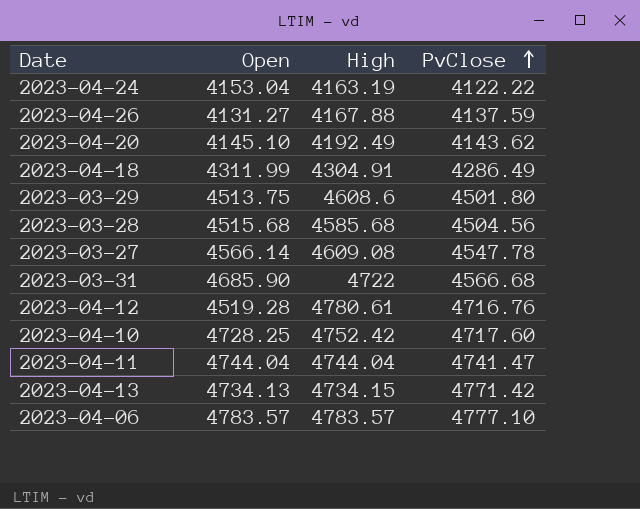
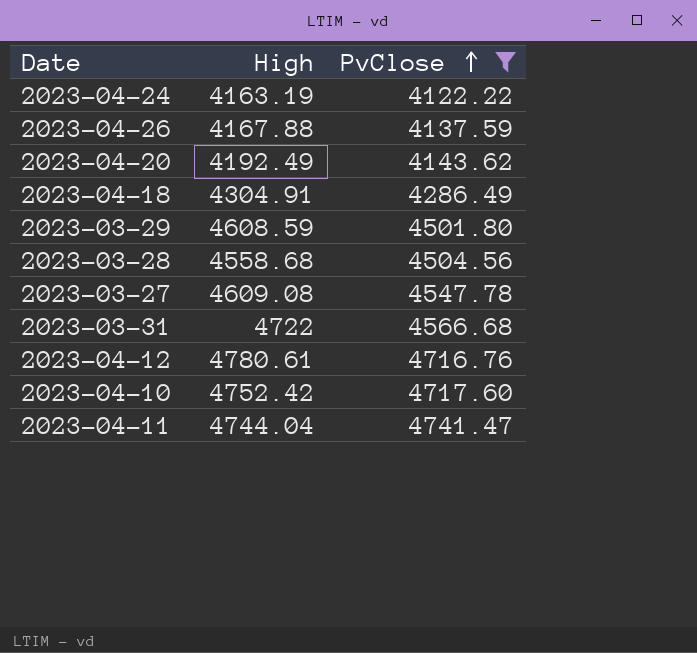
filter: none -> PvClose <= 4741.47
column Open | position: 2 -> none
2023-03-29 | High: 4608.6 -> 4608.59
2023-03-28 | High: 4585.68 -> 4558.68

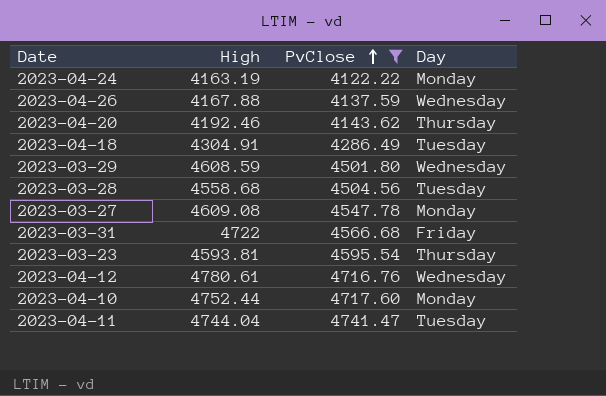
column Day | position: none -> 4
2023-04-20 | High: 4192.49 -> 4192.46
row 2023-03-23: none -> 4593.81 | 4595.54 | Thursday
2023-04-10 | High: 4752.42 -> 4752.44

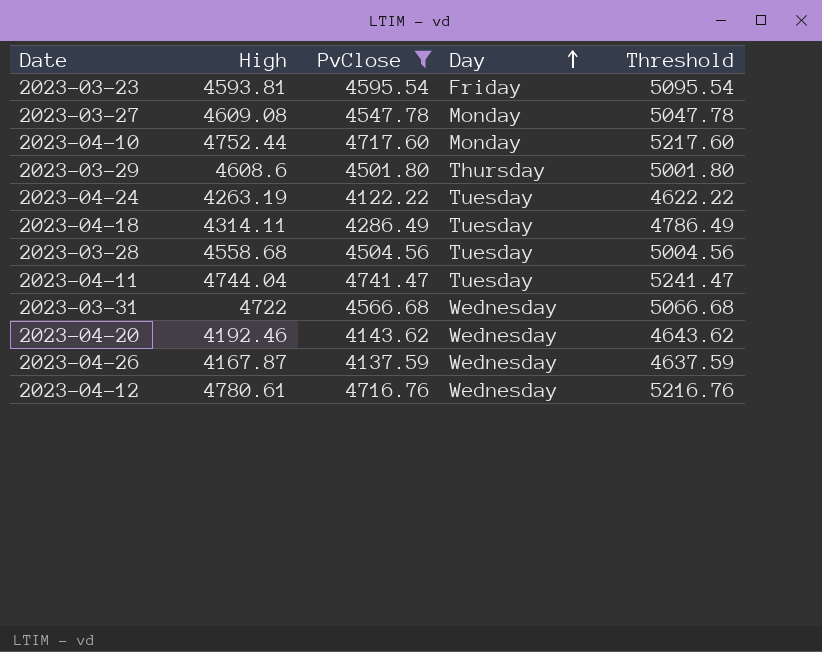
row order: PvClose ascending -> Day ascending
column Threshold | formula: none -> [PvClose] + 500
2023-03-23 | Day: Thursday -> Friday
2023-03-29 | High: 4608.59 -> 4608.6
2023-03-29 | Day: Wednesday -> Thursday
2023-04-24 | High: 4163.19 -> 4263.19
2023-04-24 | Day: Monday -> Tuesday
2023-04-18 | High: 4304.91 -> 4314.11
2023-03-31 | Day: Friday -> Wednesday
2023-04-20 | Day: Thursday -> Wednesday
2023-04-26 | High: 4167.88 -> 4167.87

